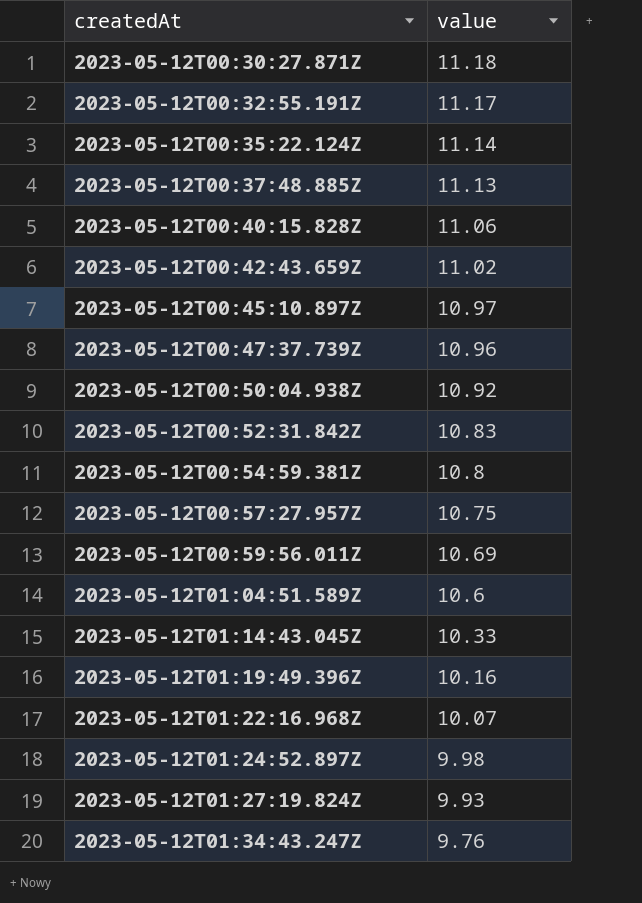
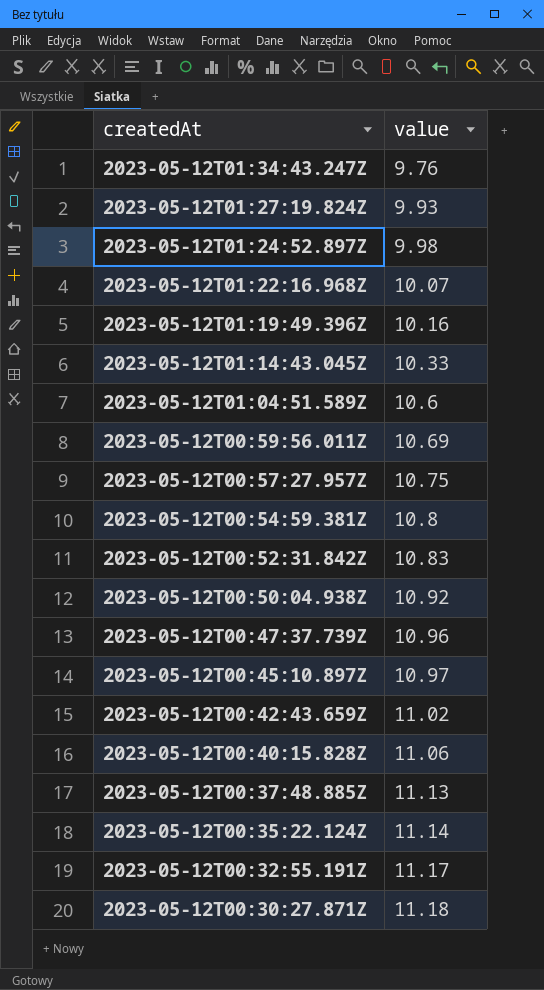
row order: createdAt ascending -> createdAt descending

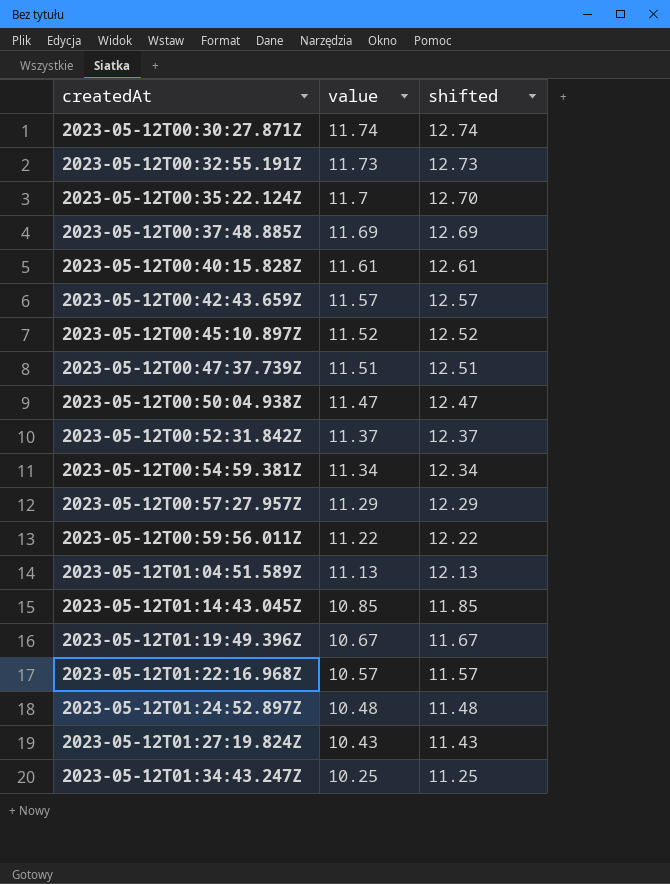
row order: createdAt descending -> createdAt ascending
column shifted | formula: none -> [value] + 1
2023-05-12T00:30:27.871Z | value: 11.18 -> 11.74
2023-05-12T00:32:55.191Z | value: 11.17 -> 11.73
2023-05-12T00:35:22.124Z | value: 11.14 -> 11.7
2023-05-12T00:37:48.885Z | value: 11.13 -> 11.69
2023-05-12T00:40:15.828Z | value: 11.06 -> 11.61
2023-05-12T00:42:43.659Z | value: 11.02 -> 11.57
2023-05-12T00:45:10.897Z | value: 10.97 -> 11.52
2023-05-12T00:47:37.739Z | value: 10.96 -> 11.51
2023-05-12T00:50:04.938Z | value: 10.92 -> 11.47
2023-05-12T00:52:31.842Z | value: 10.83 -> 11.37
2023-05-12T00:54:59.381Z | value: 10.8 -> 11.34
2023-05-12T00:57:27.957Z | value: 10.75 -> 11.29
2023-05-12T00:59:56.011Z | value: 10.69 -> 11.22
2023-05-12T01:04:51.589Z | value: 10.6 -> 11.13
2023-05-12T01:14:43.045Z | value: 10.33 -> 10.85
2023-05-12T01:19:49.396Z | value: 10.16 -> 10.67
2023-05-12T01:22:16.968Z | value: 10.07 -> 10.57
2023-05-12T01:24:52.897Z | value: 9.98 -> 10.48
2023-05-12T01:27:19.824Z | value: 9.93 -> 10.43
2023-05-12T01:34:43.247Z | value: 9.76 -> 10.25

